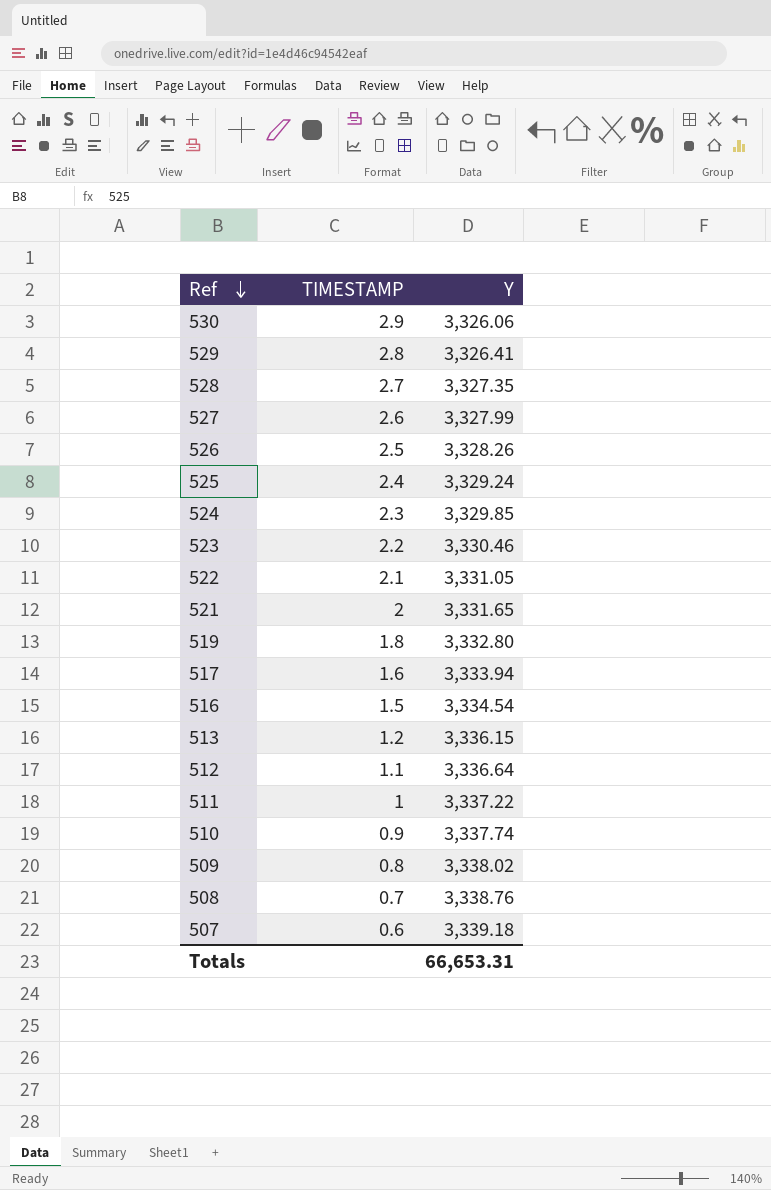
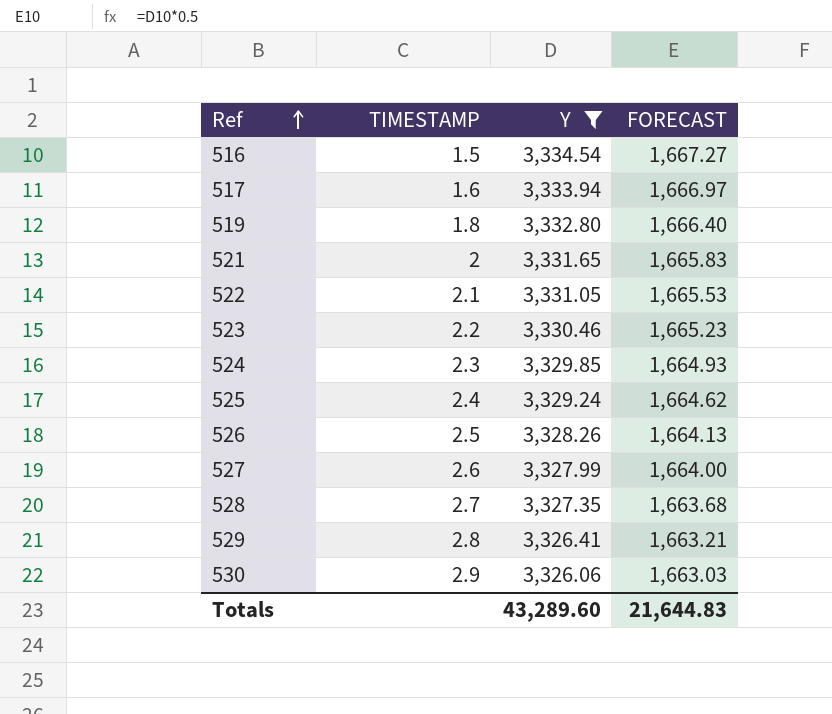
filter: none -> Y <= 3,334.54
row order: Ref descending -> Ref ascending
column FORECAST | formula: none -> [Y] * 0.5
Totals | Y: 66,653.31 -> 43,289.60

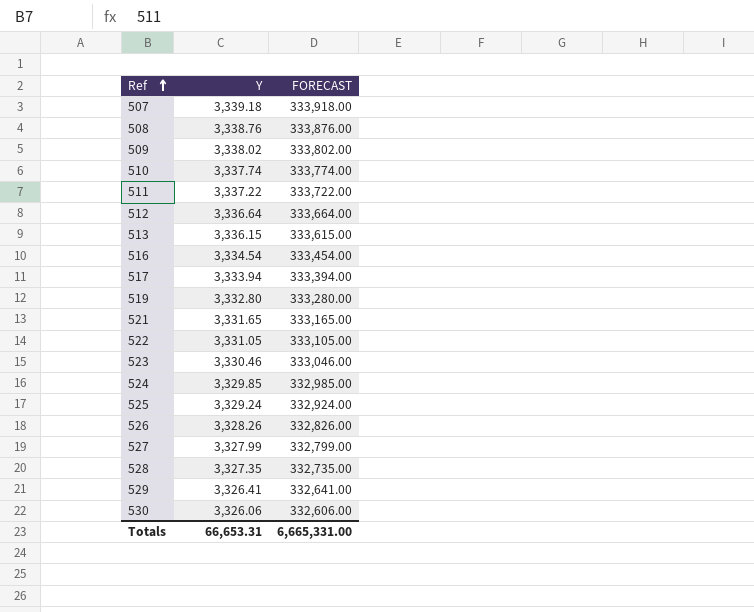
filter: Y <= 3,334.54 -> none
column TIMESTAMP | position: 2 -> none
column FORECAST | formula: [Y] * 0.5 -> [Y] * 100
Totals | Y: 43,289.60 -> 66,653.31
Totals | FORECAST: 21,644.83 -> 6,665,331.00

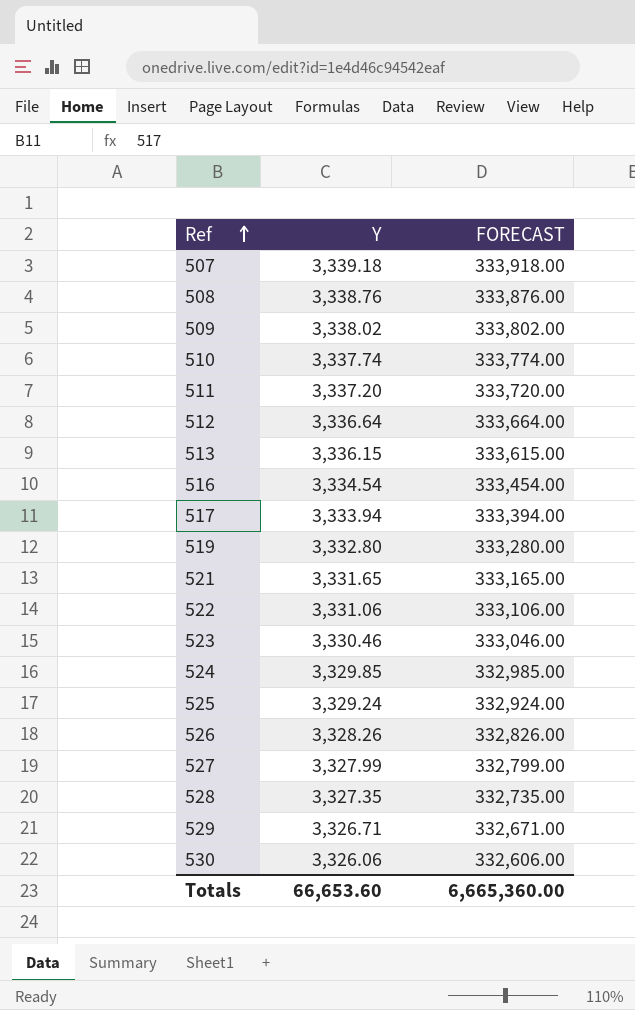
511 | Y: 3,337.22 -> 3,337.20
511 | FORECAST: 333,722.00 -> 333,720.00
522 | Y: 3,331.05 -> 3,331.06
522 | FORECAST: 333,105.00 -> 333,106.00
529 | Y: 3,326.41 -> 3,326.71
529 | FORECAST: 332,641.00 -> 332,671.00
Totals | Y: 66,653.31 -> 66,653.60
Totals | FORECAST: 6,665,331.00 -> 6,665,360.00

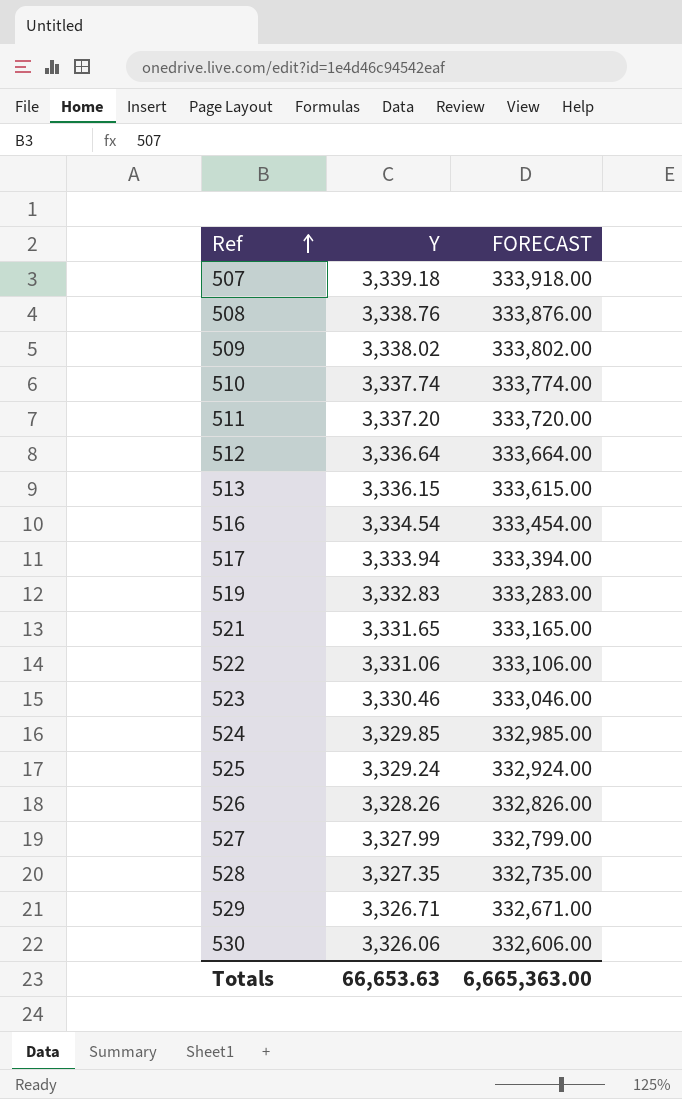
519 | Y: 3,332.80 -> 3,332.83
519 | FORECAST: 333,280.00 -> 333,283.00
Totals | Y: 66,653.60 -> 66,653.63
Totals | FORECAST: 6,665,360.00 -> 6,665,363.00

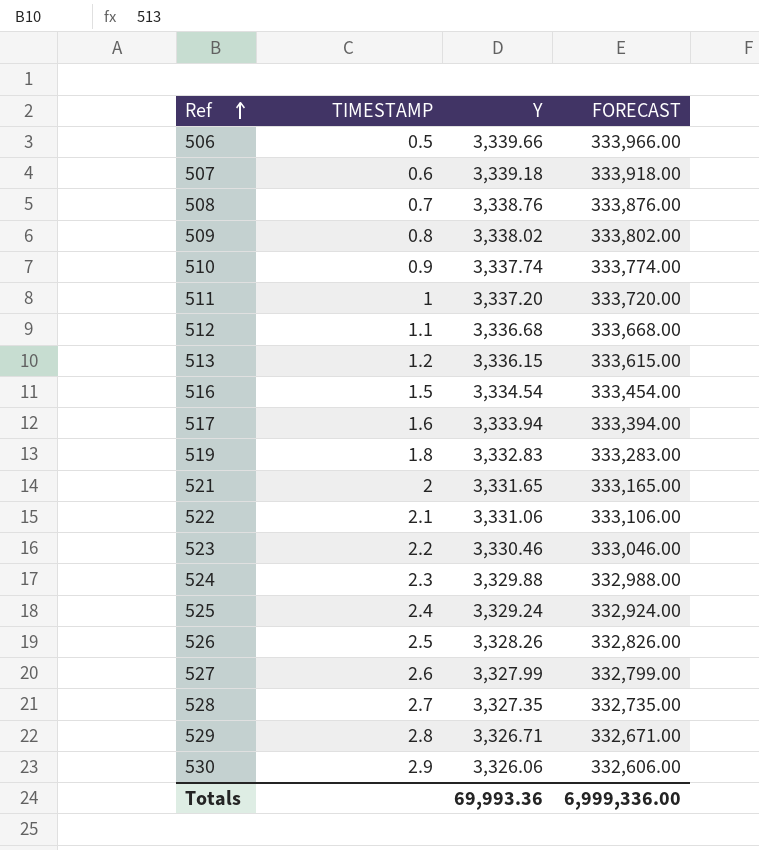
column TIMESTAMP | position: none -> 2
row 506: none -> 0.5 | 3,339.66 | 333,966.00
512 | Y: 3,336.64 -> 3,336.68
512 | FORECAST: 333,664.00 -> 333,668.00
524 | Y: 3,329.85 -> 3,329.88
524 | FORECAST: 332,985.00 -> 332,988.00
Totals | Y: 66,653.63 -> 69,993.36
Totals | FORECAST: 6,665,363.00 -> 6,999,336.00

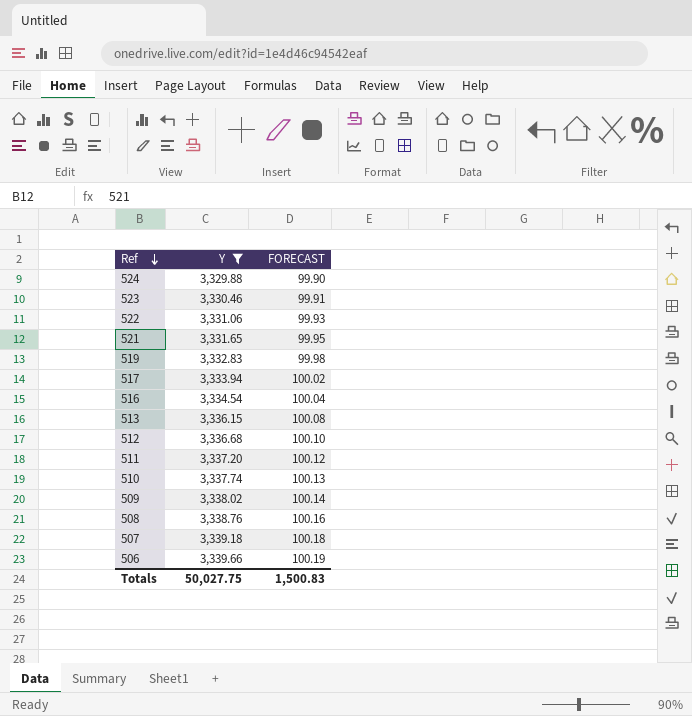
filter: none -> Y >= 3,329.88
row order: Ref ascending -> Ref descending
column TIMESTAMP | position: 2 -> none
column FORECAST | formula: [Y] * 100 -> [Y] * 0.03
Totals | Y: 69,993.36 -> 50,027.75
Totals | FORECAST: 6,999,336.00 -> 1,500.83

